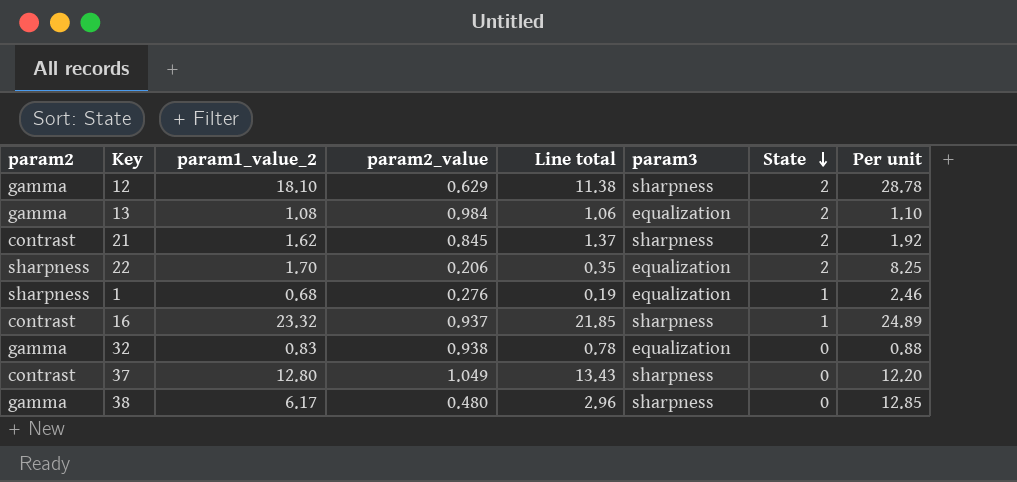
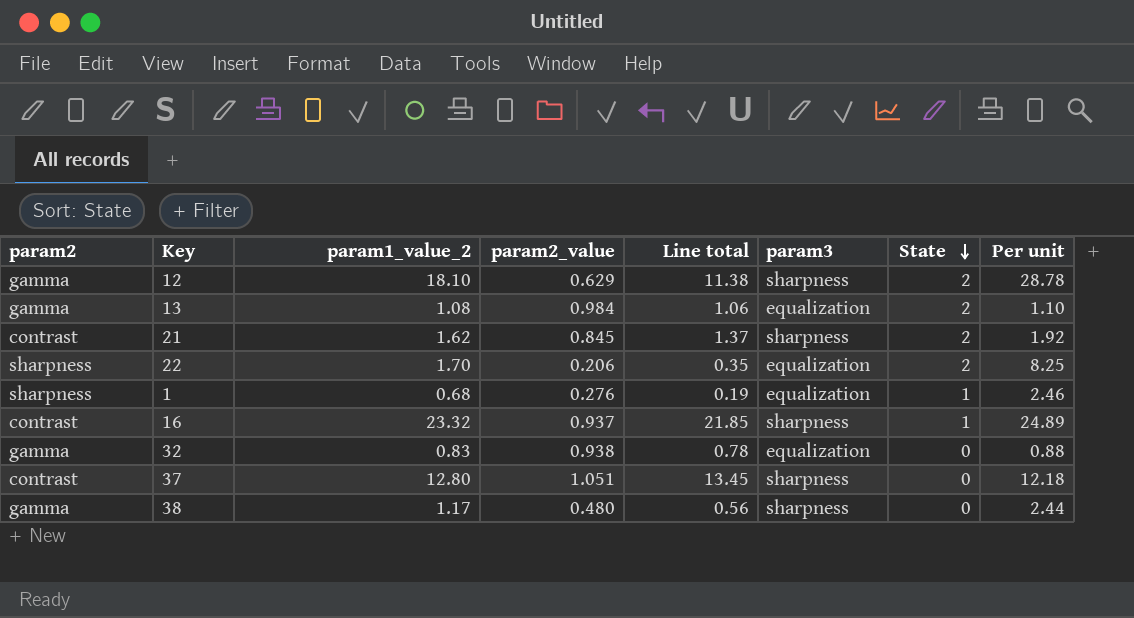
37 | param2_value: 1.049 -> 1.051
37 | Line total: 13.43 -> 13.45
37 | Per unit: 12.20 -> 12.18
38 | param1_value_2: 6.17 -> 1.17
38 | Line total: 2.96 -> 0.56
38 | Per unit: 12.85 -> 2.44

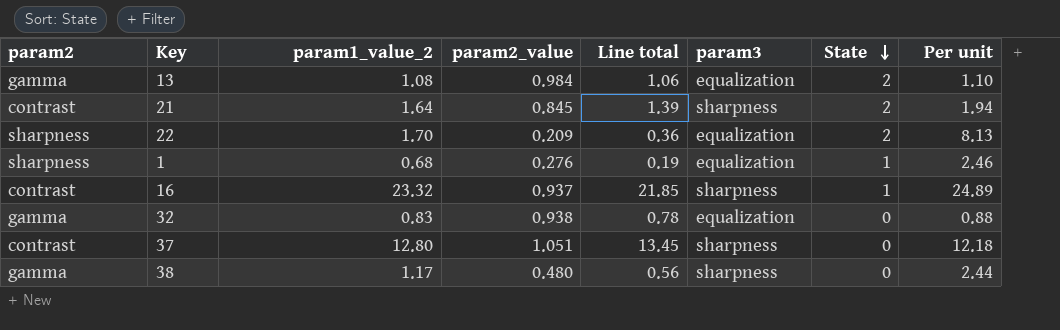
row 12: gamma | 18.10 | 0.629 | 11.38 | sharpness | 2 | 28.78 -> none
21 | param1_value_2: 1.62 -> 1.64
21 | Line total: 1.37 -> 1.39
21 | Per unit: 1.92 -> 1.94
22 | param2_value: 0.206 -> 0.209
22 | Line total: 0.35 -> 0.36
22 | Per unit: 8.25 -> 8.13

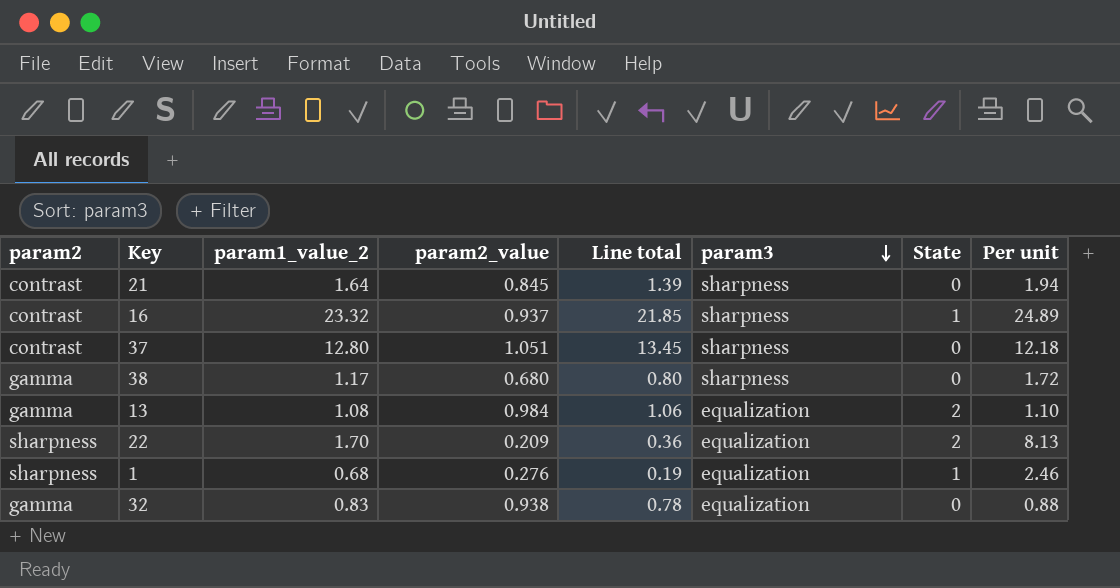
row order: State descending -> param3 descending
21 | State: 2 -> 0
38 | param2_value: 0.480 -> 0.680
38 | Line total: 0.56 -> 0.80
38 | Per unit: 2.44 -> 1.72

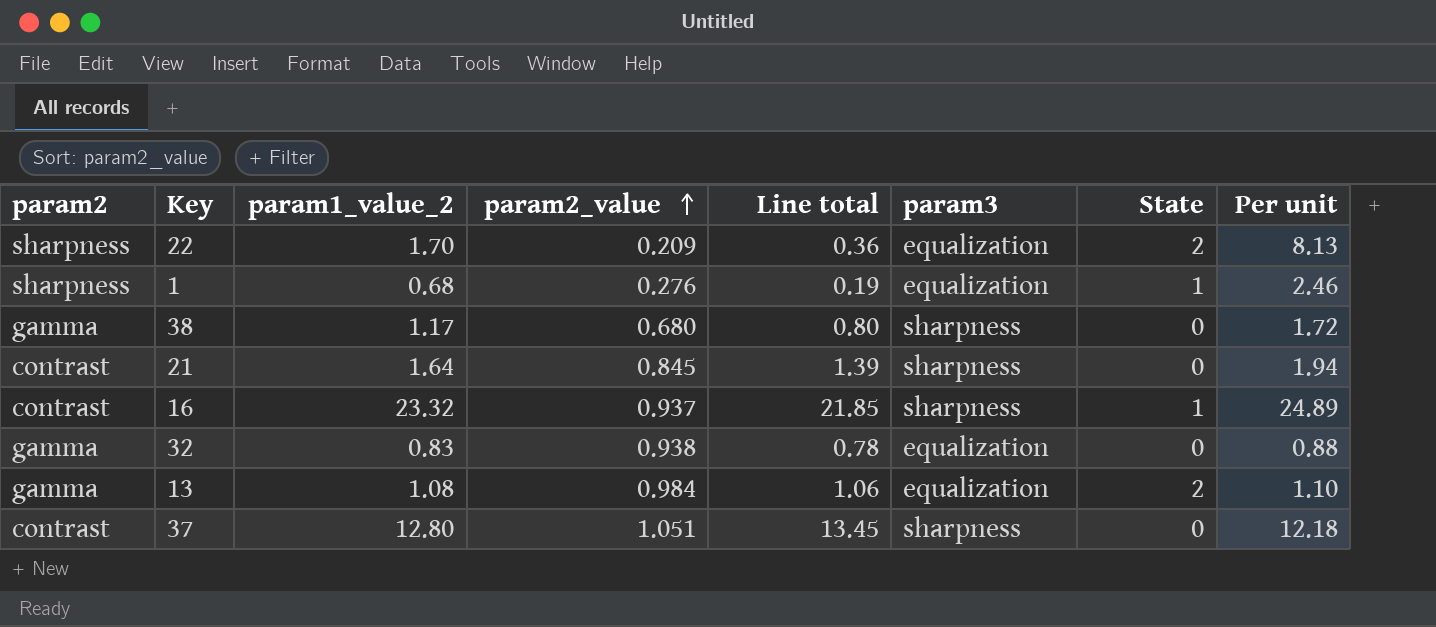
row order: param3 descending -> param2_value ascending

